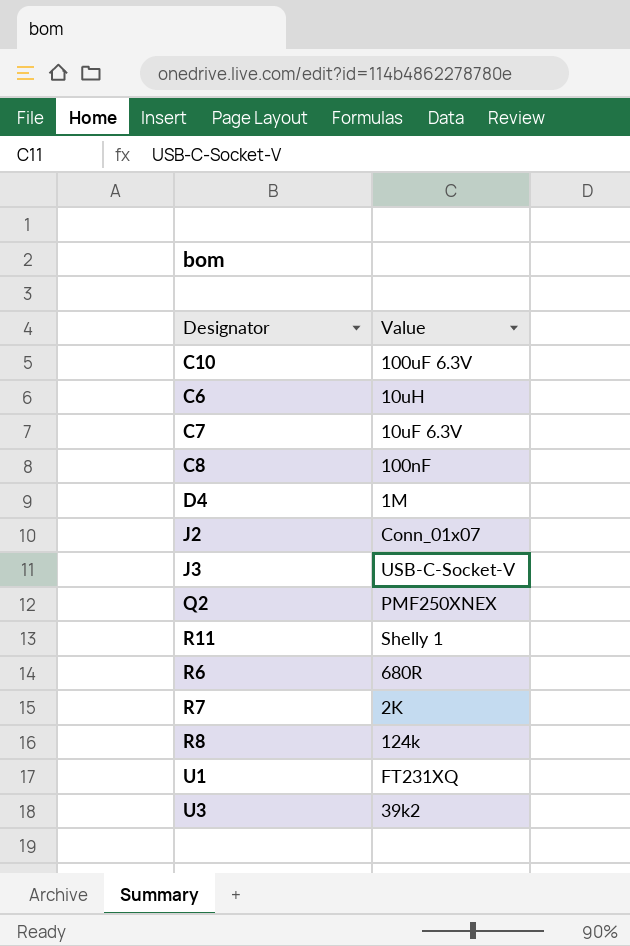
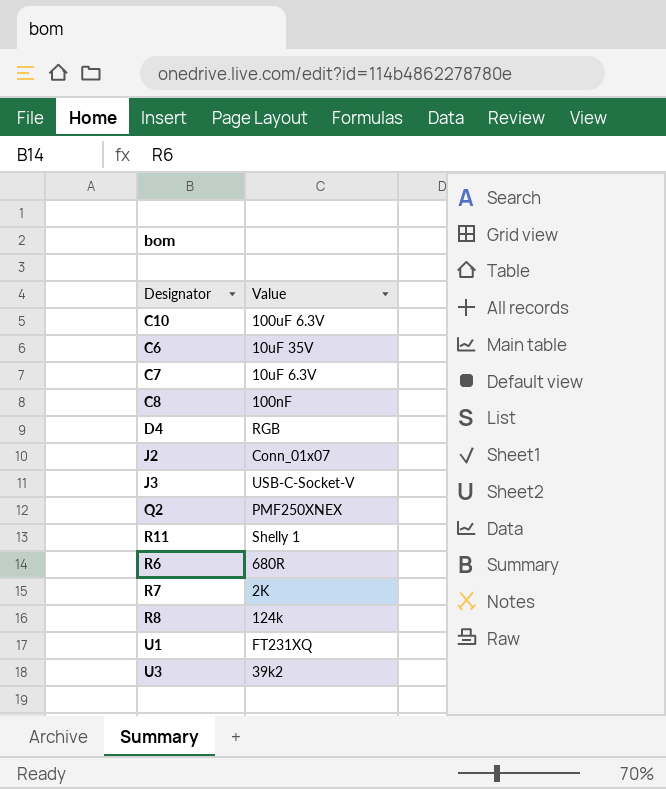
C6 | Value: 10uH -> 10uF 35V
D4 | Value: 1M -> RGB

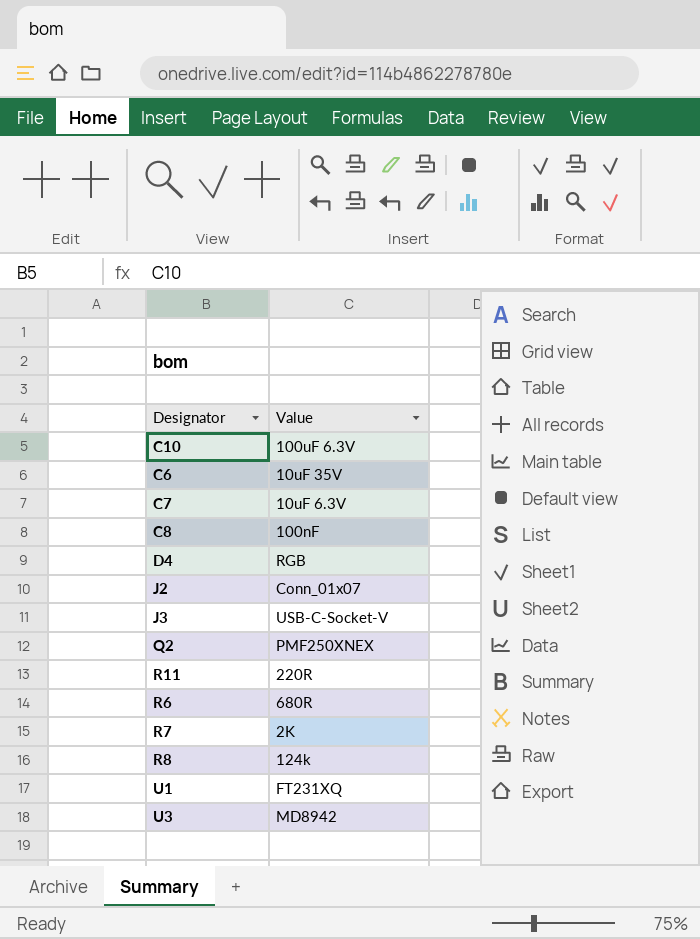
R11 | Value: Shelly 1 -> 220R
U3 | Value: 39k2 -> MD8942

